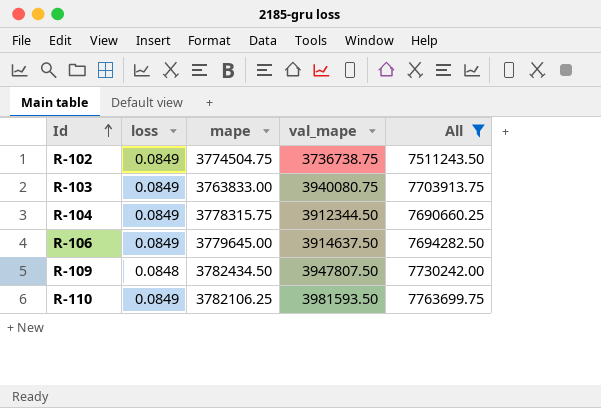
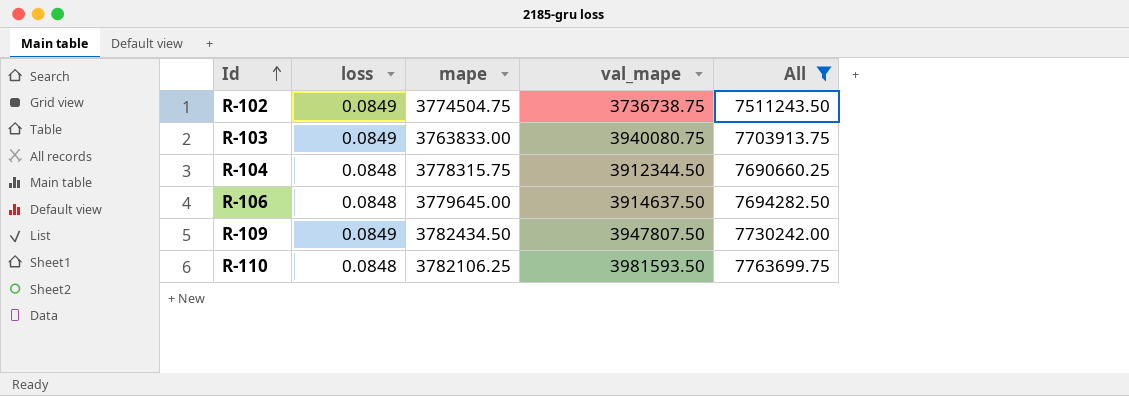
R-104 | loss: 0.0849 -> 0.0848
R-106 | loss: 0.0849 -> 0.0848
R-109 | loss: 0.0848 -> 0.0849
R-110 | loss: 0.0849 -> 0.0848

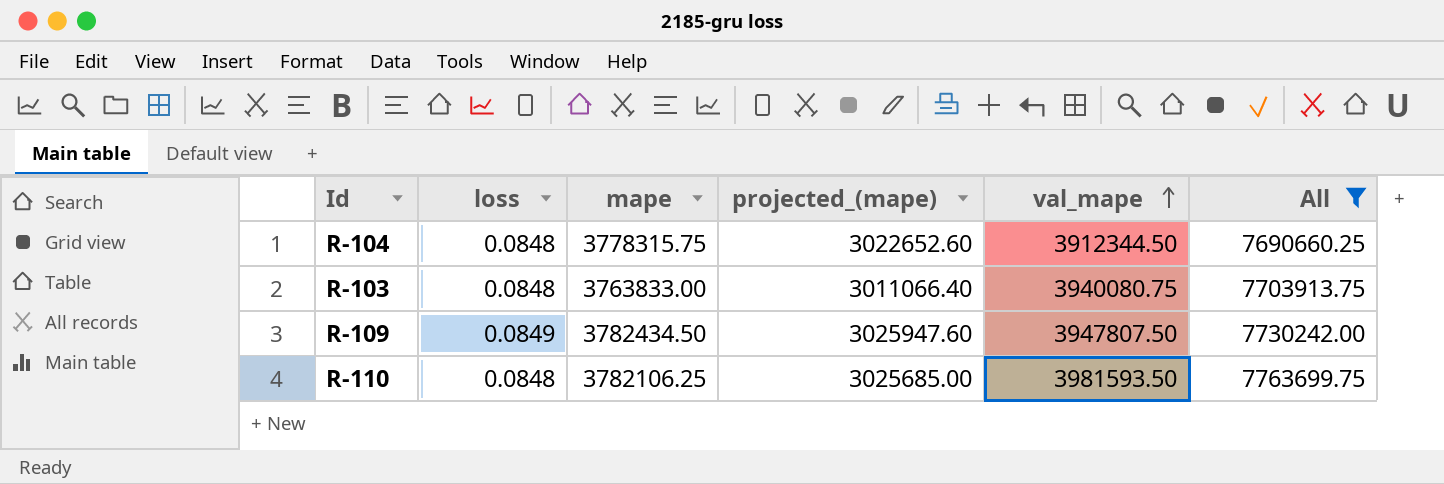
row order: Id ascending -> val_mape ascending
column projected_(mape) | formula: none -> [mape] * 0.8
row R-102: 0.0849 | 3774504.75 | 3736738.75 | 7511243.50 -> none
row R-106: 0.0848 | 3779645.00 | 3914637.50 | 7694282.50 -> none
R-103 | loss: 0.0849 -> 0.0848

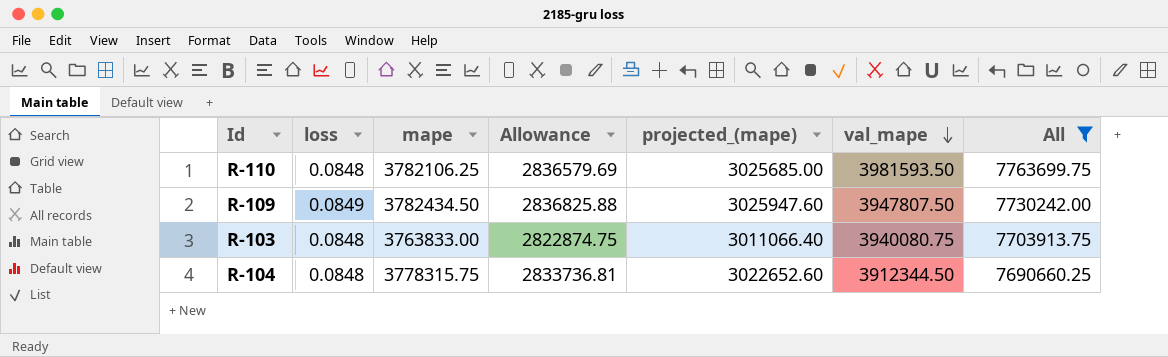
row order: val_mape ascending -> val_mape descending
column Allowance | formula: none -> [mape] * 0.75

